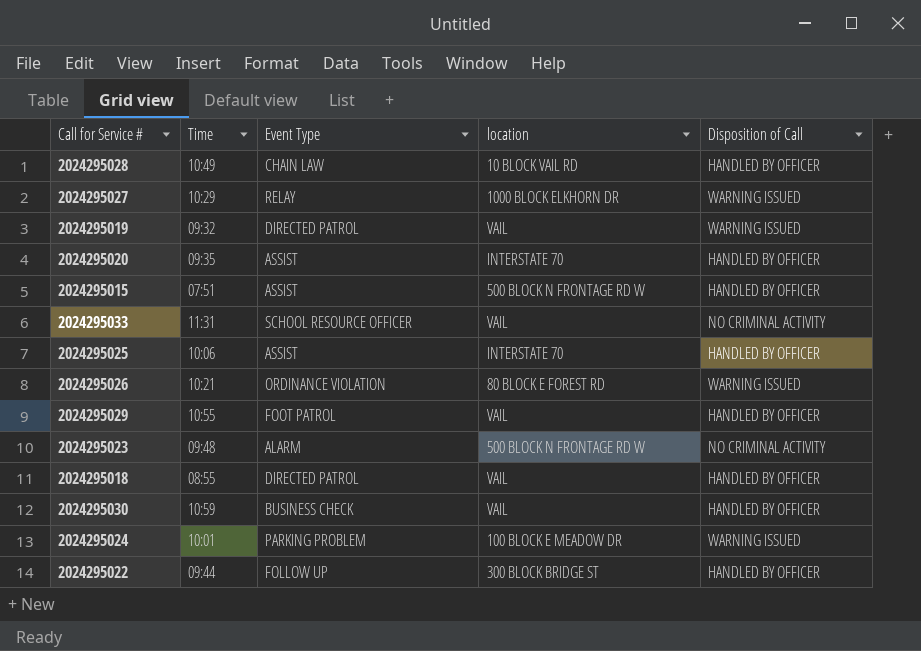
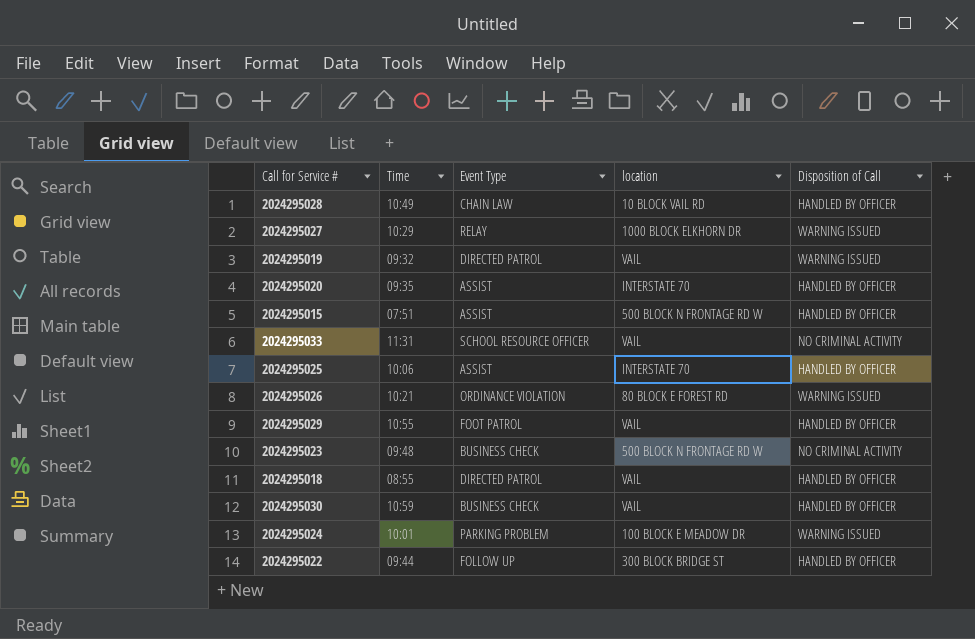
2024295023 | Event Type: ALARM -> BUSINESS CHECK

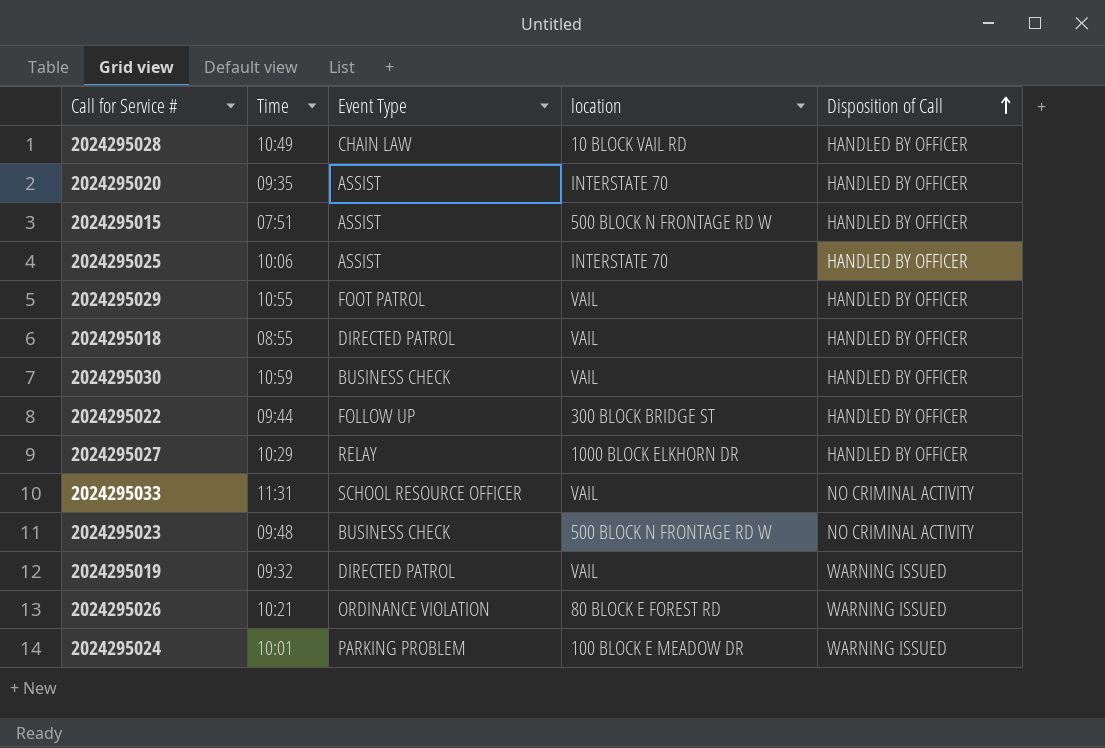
row order: none -> Disposition of Call ascending
2024295027 | Disposition of Call: WARNING ISSUED -> HANDLED BY OFFICER

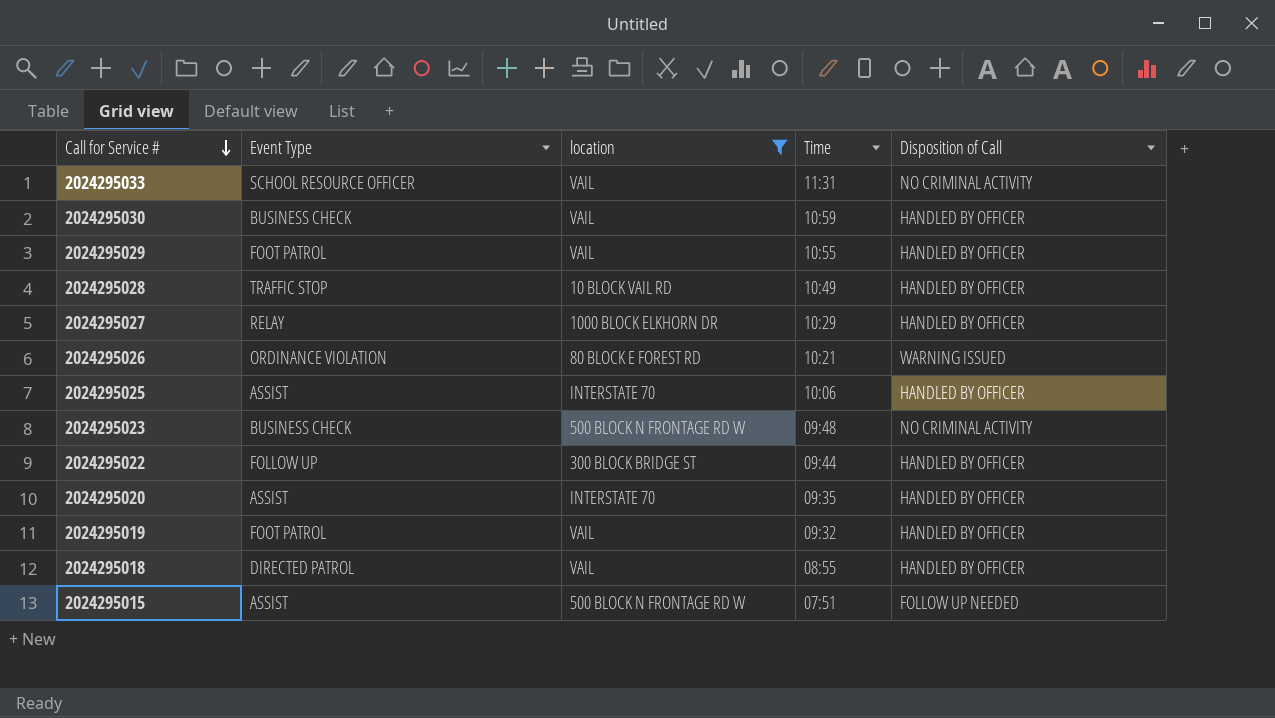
filter: none -> location != 100 BLOCK E MEADOW DR
row order: Disposition of Call ascending -> Call for Service # descending
column Time | position: 2 -> 4
2024295028 | Event Type: CHAIN LAW -> TRAFFIC STOP
2024295019 | Event Type: DIRECTED PATROL -> FOOT PATROL
2024295019 | Disposition of Call: WARNING ISSUED -> HANDLED BY OFFICER
2024295015 | Disposition of Call: HANDLED BY OFFICER -> FOLLOW UP NEEDED

